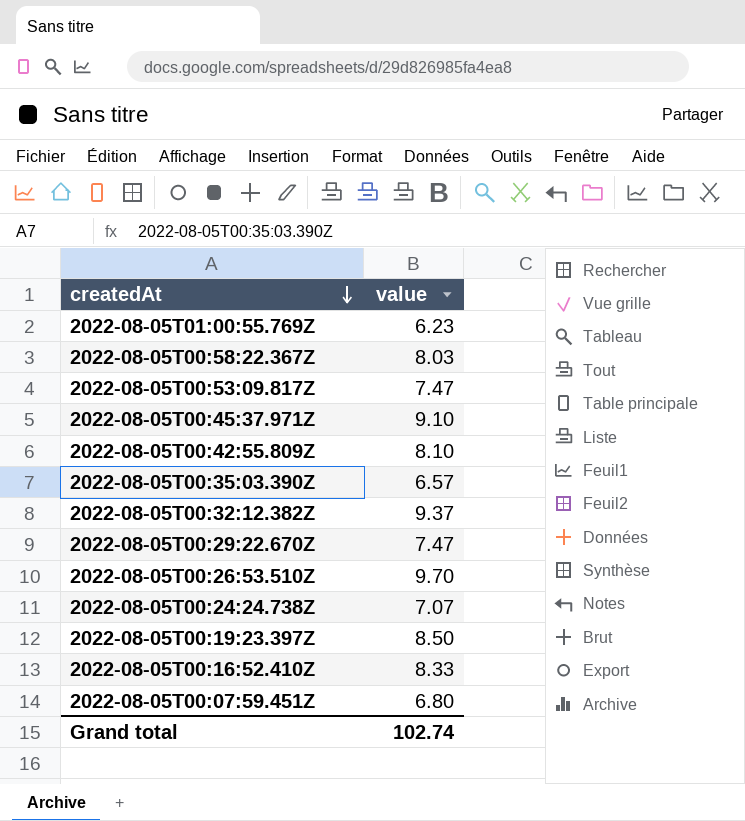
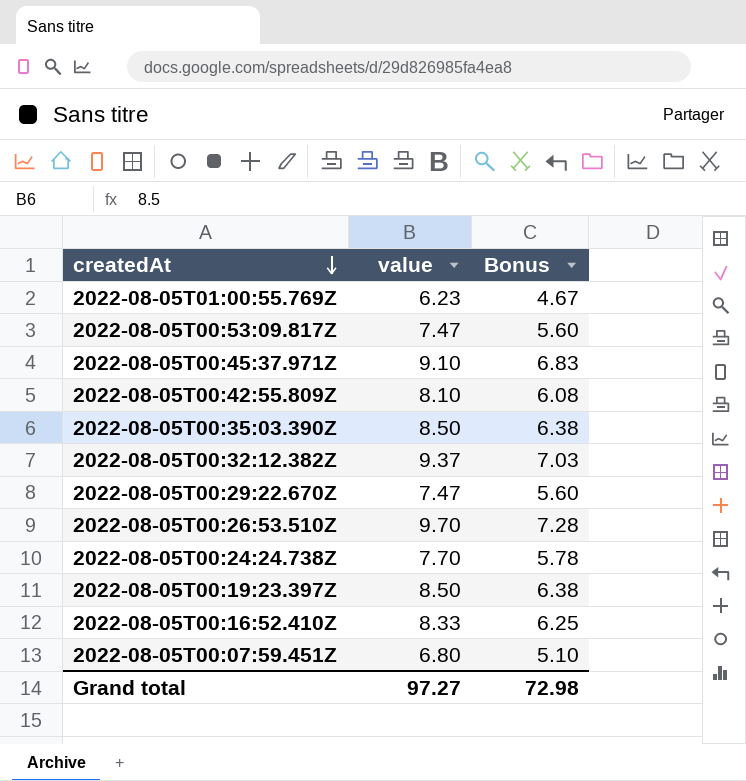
column Bonus | formula: none -> [value] * 0.75
row 2022-08-05T00:58:22.367Z: 8.03 -> none
2022-08-05T00:35:03.390Z | value: 6.57 -> 8.50
2022-08-05T00:24:24.738Z | value: 7.07 -> 7.70
Grand total | value: 102.74 -> 97.27

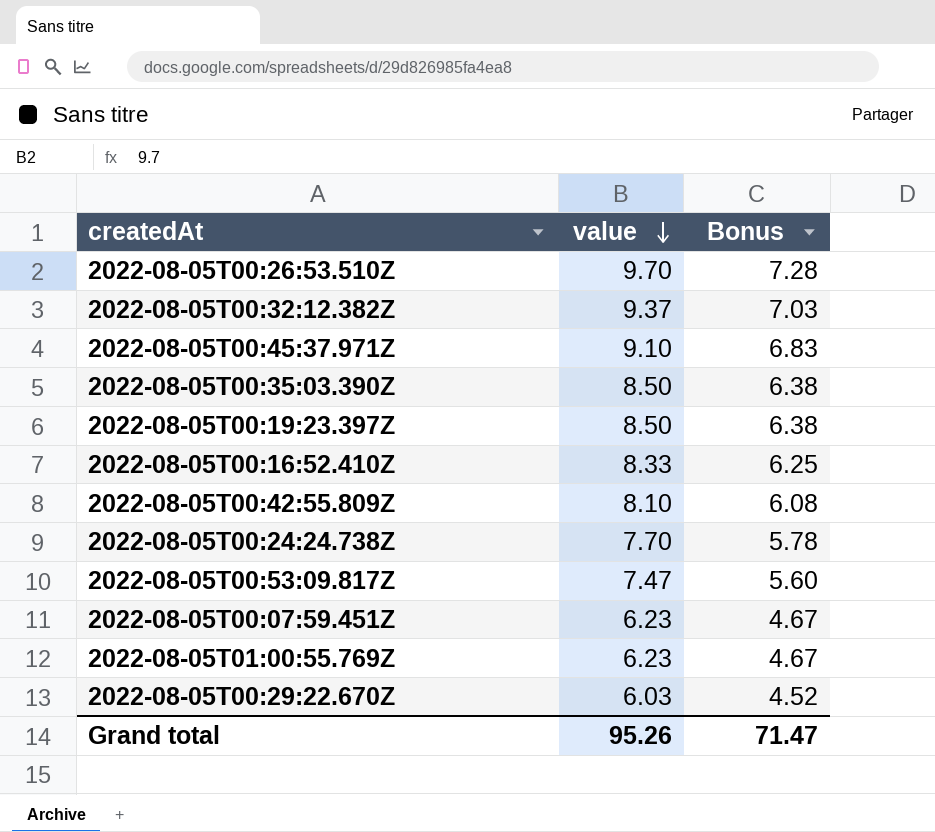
row order: createdAt descending -> value descending
2022-08-05T00:07:59.451Z | value: 6.80 -> 6.23
2022-08-05T00:07:59.451Z | Bonus: 5.10 -> 4.67
2022-08-05T00:29:22.670Z | value: 7.47 -> 6.03
2022-08-05T00:29:22.670Z | Bonus: 5.60 -> 4.52
Grand total | value: 97.27 -> 95.26
Grand total | Bonus: 72.98 -> 71.47

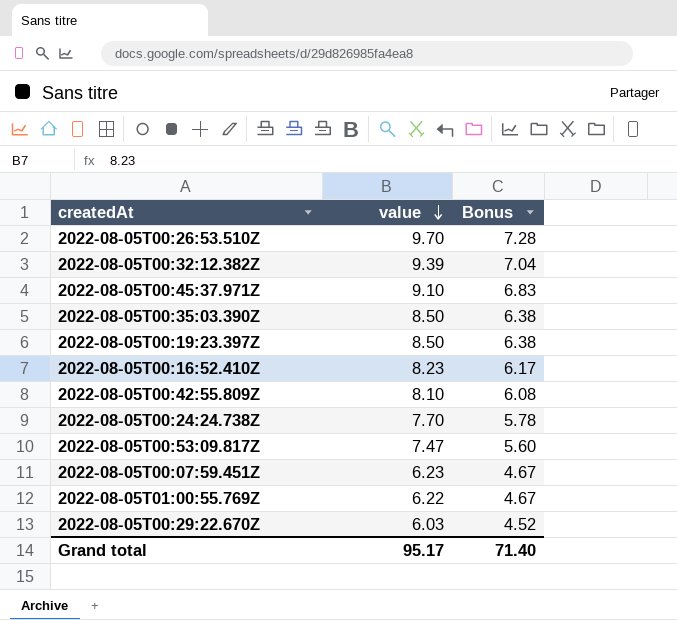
2022-08-05T00:32:12.382Z | value: 9.37 -> 9.39
2022-08-05T00:32:12.382Z | Bonus: 7.03 -> 7.04
2022-08-05T00:16:52.410Z | value: 8.33 -> 8.23
2022-08-05T00:16:52.410Z | Bonus: 6.25 -> 6.17
2022-08-05T01:00:55.769Z | value: 6.23 -> 6.22
Grand total | value: 95.26 -> 95.17
Grand total | Bonus: 71.47 -> 71.40

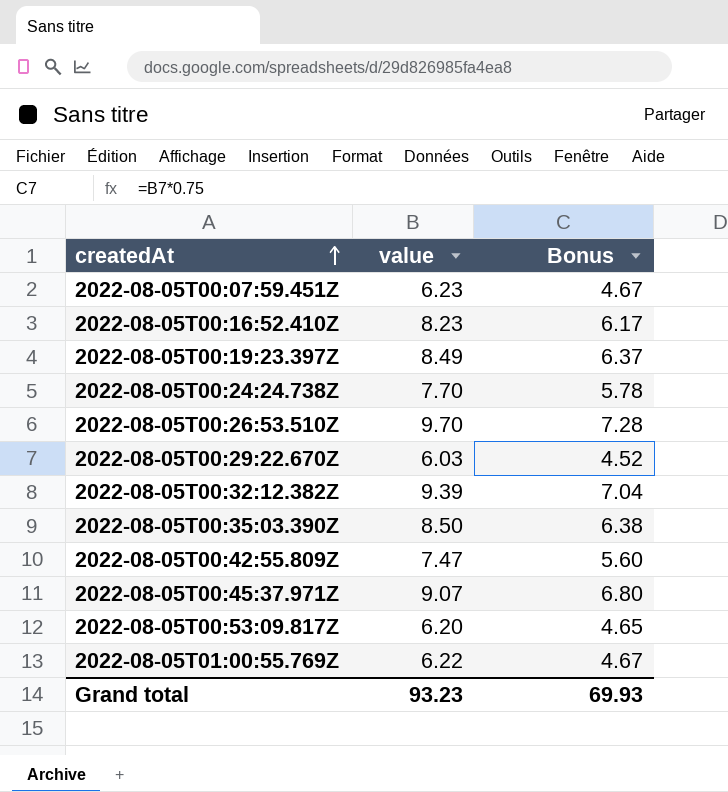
row order: value descending -> createdAt ascending
2022-08-05T00:19:23.397Z | value: 8.50 -> 8.49
2022-08-05T00:19:23.397Z | Bonus: 6.38 -> 6.37
2022-08-05T00:42:55.809Z | value: 8.10 -> 7.47
2022-08-05T00:42:55.809Z | Bonus: 6.08 -> 5.60
2022-08-05T00:45:37.971Z | value: 9.10 -> 9.07
2022-08-05T00:45:37.971Z | Bonus: 6.83 -> 6.80
2022-08-05T00:53:09.817Z | value: 7.47 -> 6.20
2022-08-05T00:53:09.817Z | Bonus: 5.60 -> 4.65
Grand total | value: 95.17 -> 93.23
Grand total | Bonus: 71.40 -> 69.93

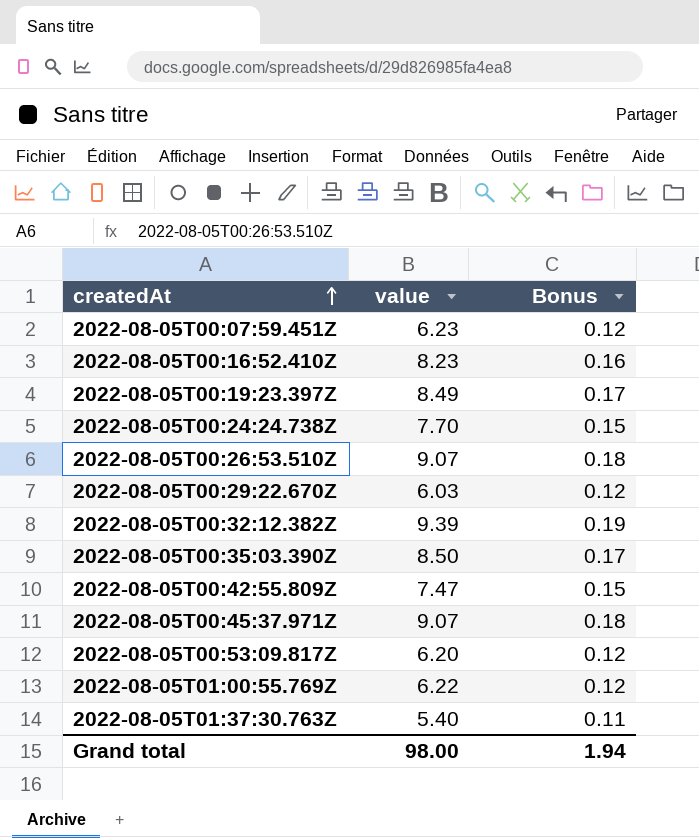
column Bonus | formula: [value] * 0.75 -> [value] * 0.02
2022-08-05T00:26:53.510Z | value: 9.70 -> 9.07
row 2022-08-05T01:37:30.763Z: none -> 5.40 | 0.11
Grand total | value: 93.23 -> 98.00
Grand total | Bonus: 69.93 -> 1.94

